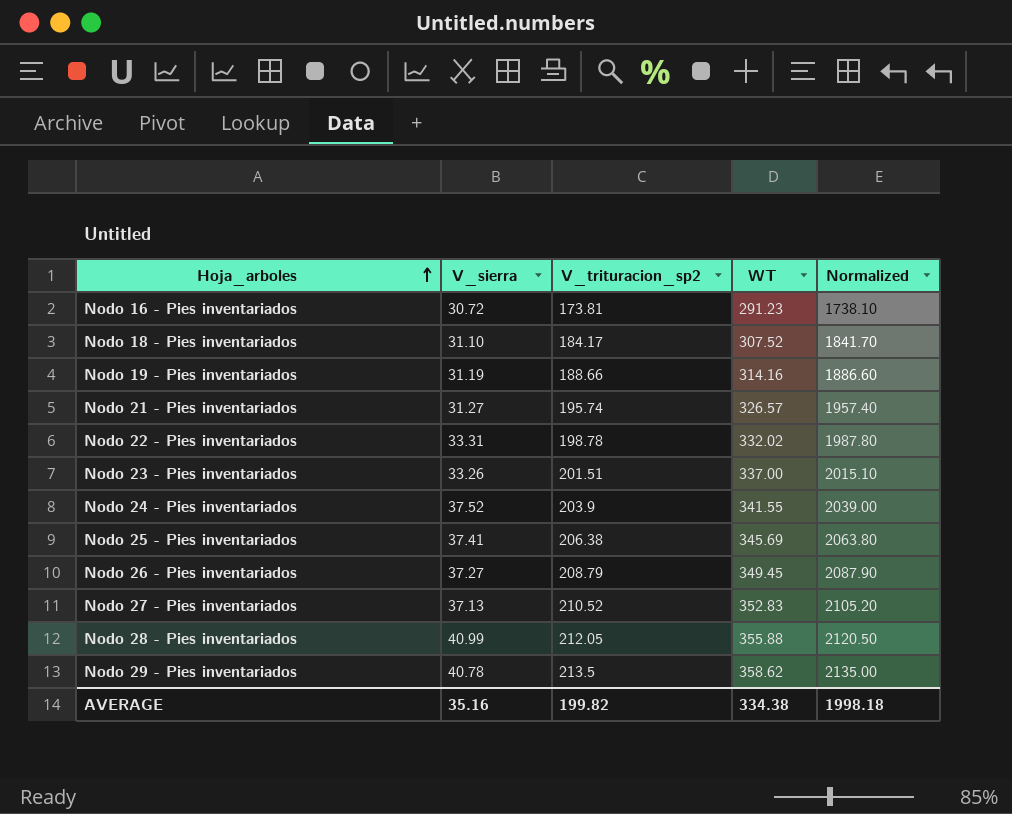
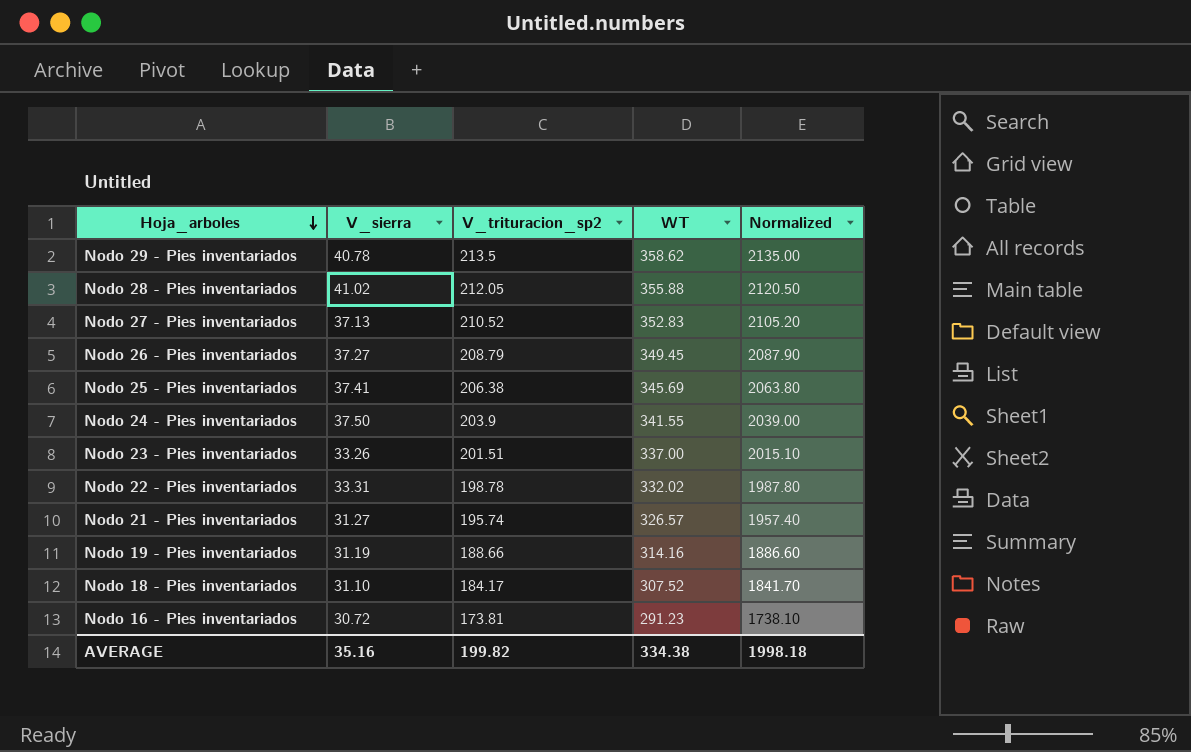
row order: Hoja_arboles ascending -> Hoja_arboles descending
Nodo 28 - Pies inventariados | V_sierra: 40.99 -> 41.02
Nodo 24 - Pies inventariados | V_sierra: 37.52 -> 37.50

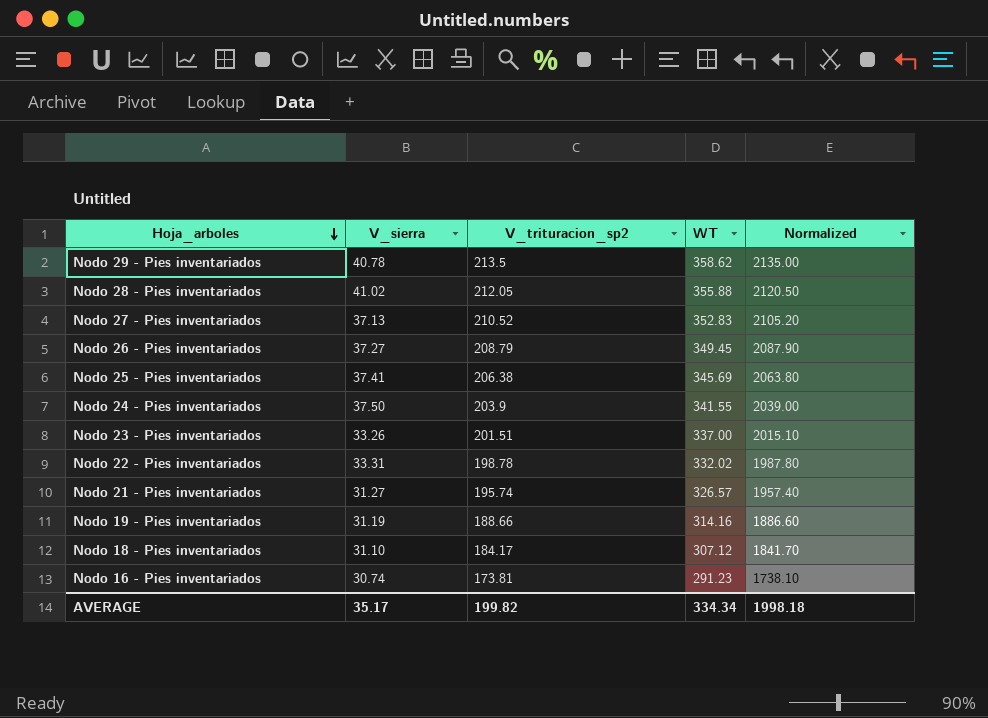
Nodo 18 - Pies inventariados | WT: 307.52 -> 307.12
Nodo 16 - Pies inventariados | V_sierra: 30.72 -> 30.74
AVERAGE | V_sierra: 35.16 -> 35.17
AVERAGE | WT: 334.38 -> 334.34

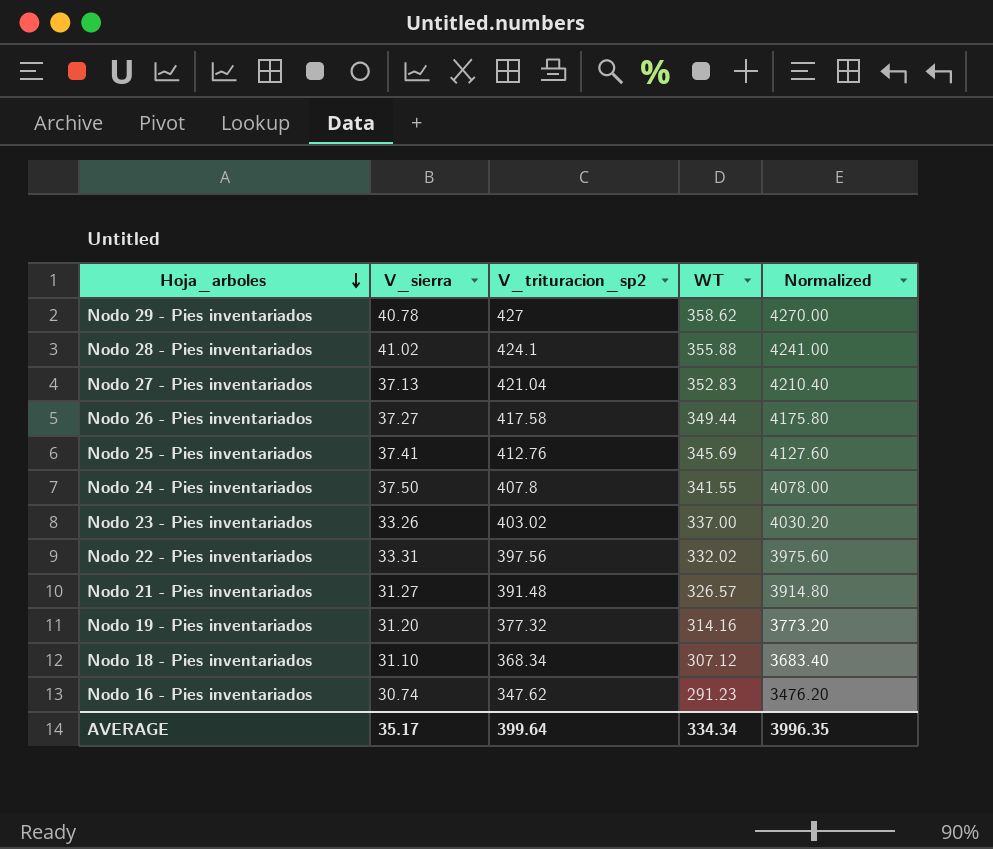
Nodo 29 - Pies inventariados | V_trituracion_sp2: 213.5 -> 427
Nodo 29 - Pies inventariados | Normalized: 2135.00 -> 4270.00
Nodo 28 - Pies inventariados | V_trituracion_sp2: 212.05 -> 424.1
Nodo 28 - Pies inventariados | Normalized: 2120.50 -> 4241.00
Nodo 27 - Pies inventariados | V_trituracion_sp2: 210.52 -> 421.04
Nodo 27 - Pies inventariados | Normalized: 2105.20 -> 4210.40
Nodo 26 - Pies inventariados | V_trituracion_sp2: 208.79 -> 417.58
Nodo 26 - Pies inventariados | WT: 349.45 -> 349.44
Nodo 26 - Pies inventariados | Normalized: 2087.90 -> 4175.80
Nodo 25 - Pies inventariados | V_trituracion_sp2: 206.38 -> 412.76
Nodo 25 - Pies inventariados | Normalized: 2063.80 -> 4127.60
Nodo 24 - Pies inventariados | V_trituracion_sp2: 203.9 -> 407.8
Nodo 24 - Pies inventariados | Normalized: 2039.00 -> 4078.00
Nodo 23 - Pies inventariados | V_trituracion_sp2: 201.51 -> 403.02
Nodo 23 - Pies inventariados | Normalized: 2015.10 -> 4030.20
Nodo 22 - Pies inventariados | V_trituracion_sp2: 198.78 -> 397.56
Nodo 22 - Pies inventariados | Normalized: 1987.80 -> 3975.60
Nodo 21 - Pies inventariados | V_trituracion_sp2: 195.74 -> 391.48
Nodo 21 - Pies inventariados | Normalized: 1957.40 -> 3914.80
Nodo 19 - Pies inventariados | V_sierra: 31.19 -> 31.20
Nodo 19 - Pies inventariados | V_trituracion_sp2: 188.66 -> 377.32
Nodo 19 - Pies inventariados | Normalized: 1886.60 -> 3773.20
Nodo 18 - Pies inventariados | V_trituracion_sp2: 184.17 -> 368.34
Nodo 18 - Pies inventariados | Normalized: 1841.70 -> 3683.40
Nodo 16 - Pies inventariados | V_trituracion_sp2: 173.81 -> 347.62
Nodo 16 - Pies inventariados | Normalized: 1738.10 -> 3476.20
AVERAGE | V_trituracion_sp2: 199.82 -> 399.64
AVERAGE | Normalized: 1998.18 -> 3996.35

